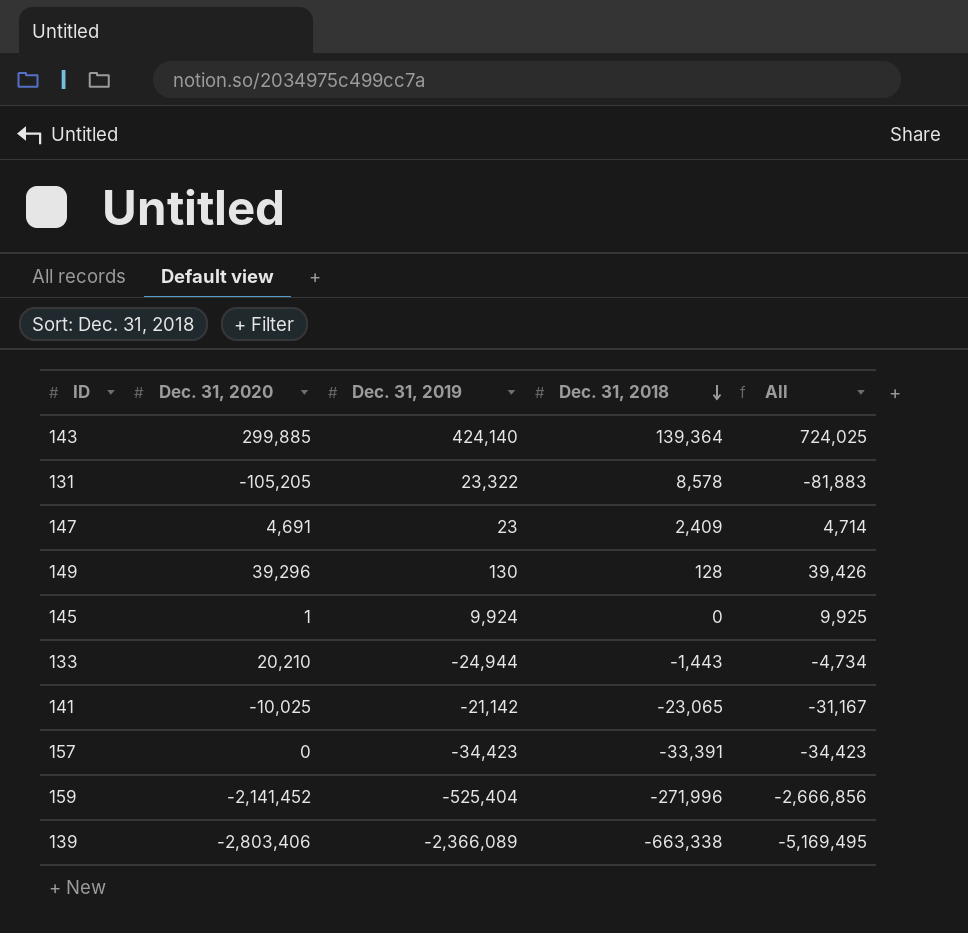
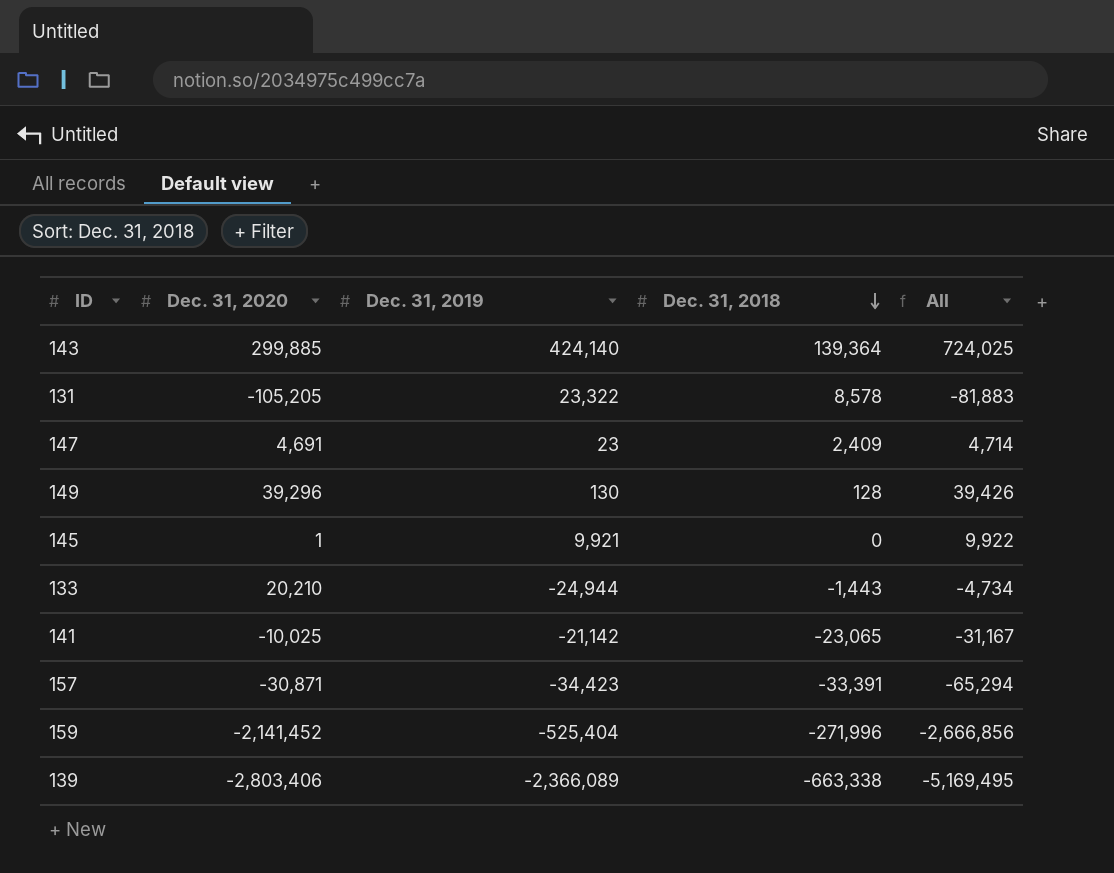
145 | Dec. 31, 2019: 9,924 -> 9,921
145 | All: 9,925 -> 9,922
157 | Dec. 31, 2020: 0 -> -30,871
157 | All: -34,423 -> -65,294

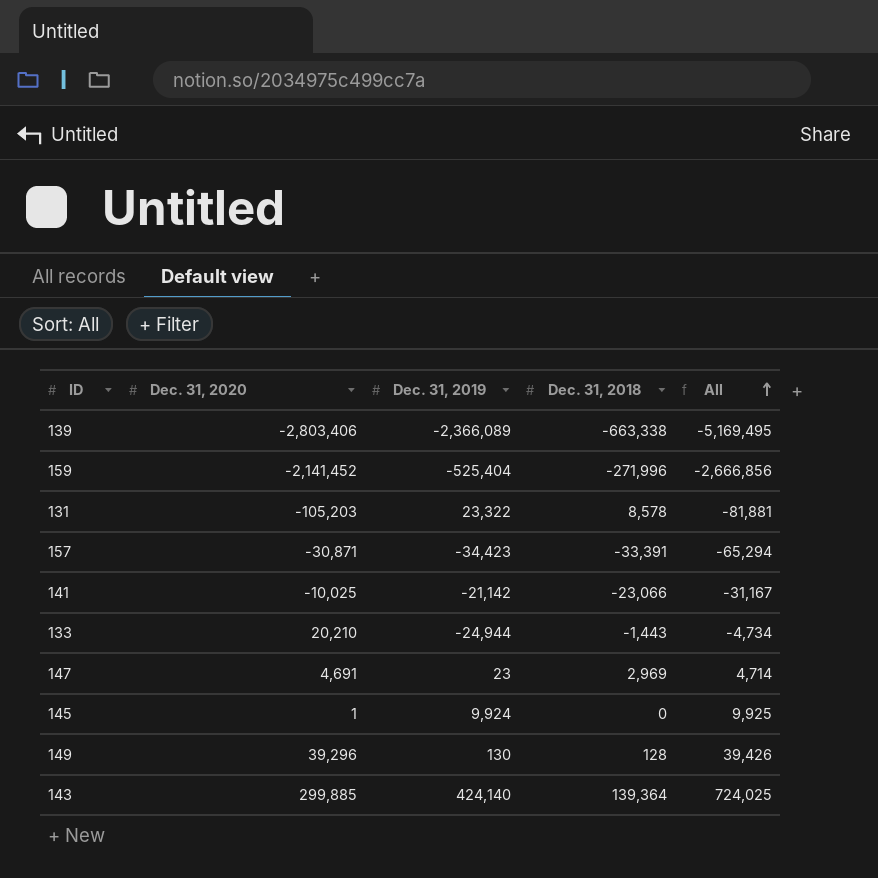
row order: Dec. 31, 2018 descending -> All ascending
131 | Dec. 31, 2020: -105,205 -> -105,203
131 | All: -81,883 -> -81,881
141 | Dec. 31, 2018: -23,065 -> -23,066
147 | Dec. 31, 2018: 2,409 -> 2,969
145 | Dec. 31, 2019: 9,921 -> 9,924
145 | All: 9,922 -> 9,925

